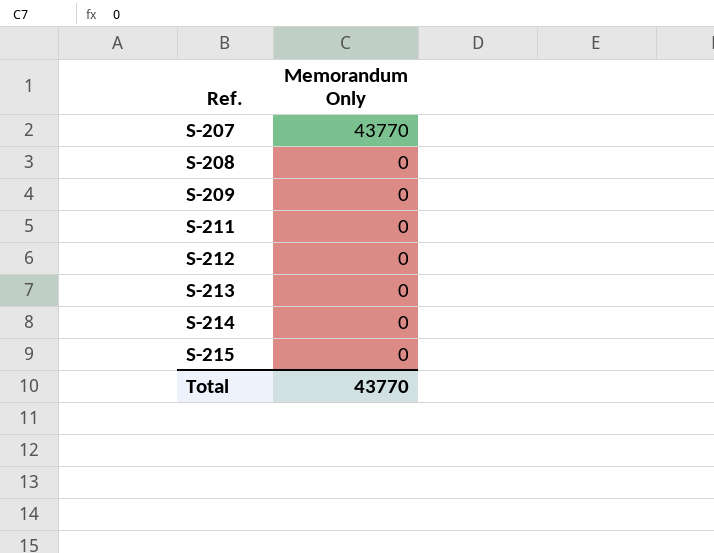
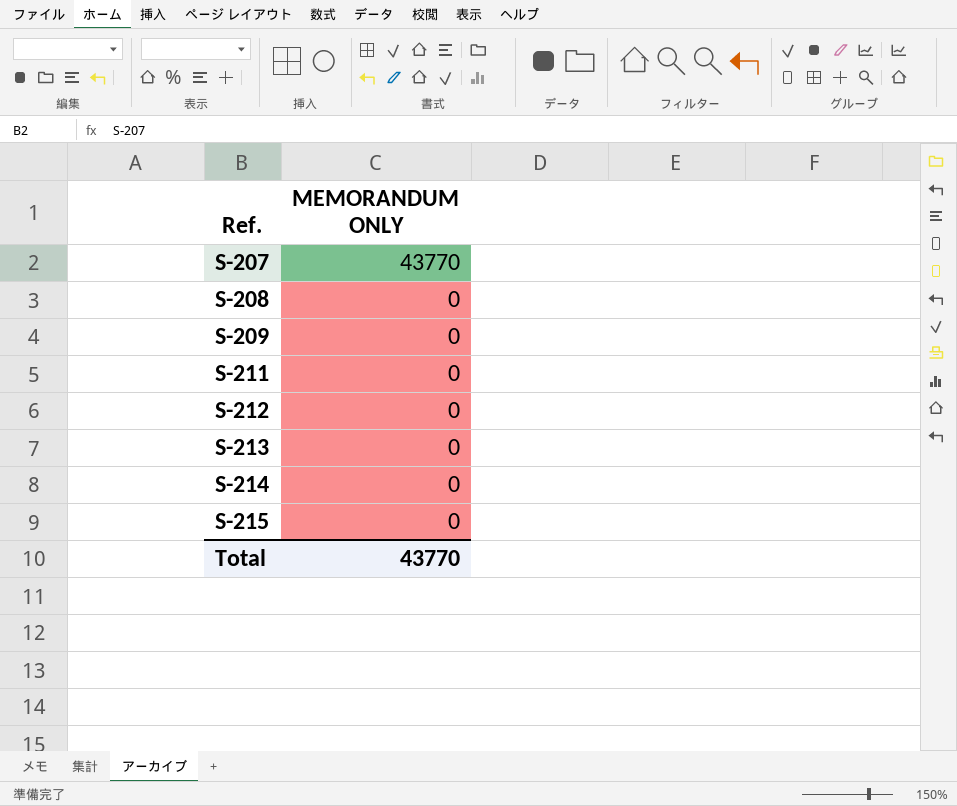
column name: Memorandum Only -> MEMORANDUM ONLY

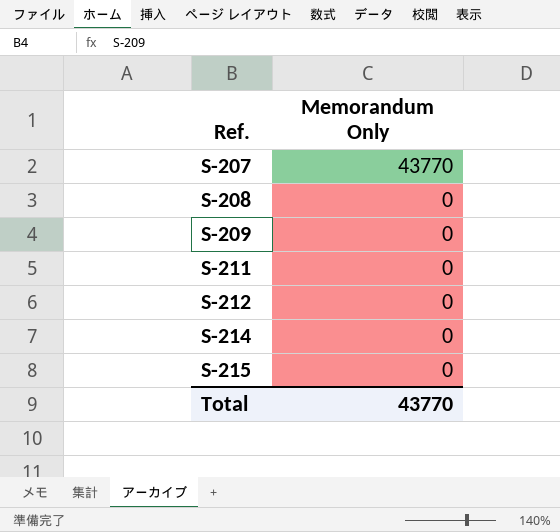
column name: MEMORANDUM ONLY -> Memorandum Only
row S-213: 0 -> none

